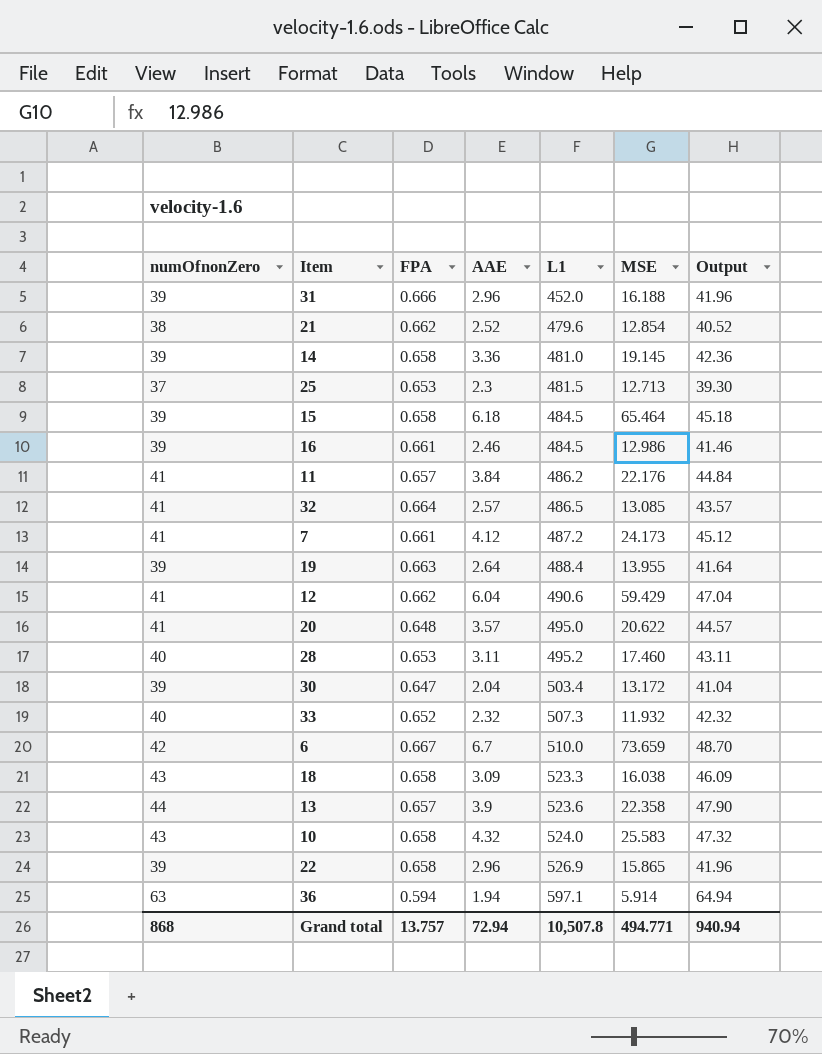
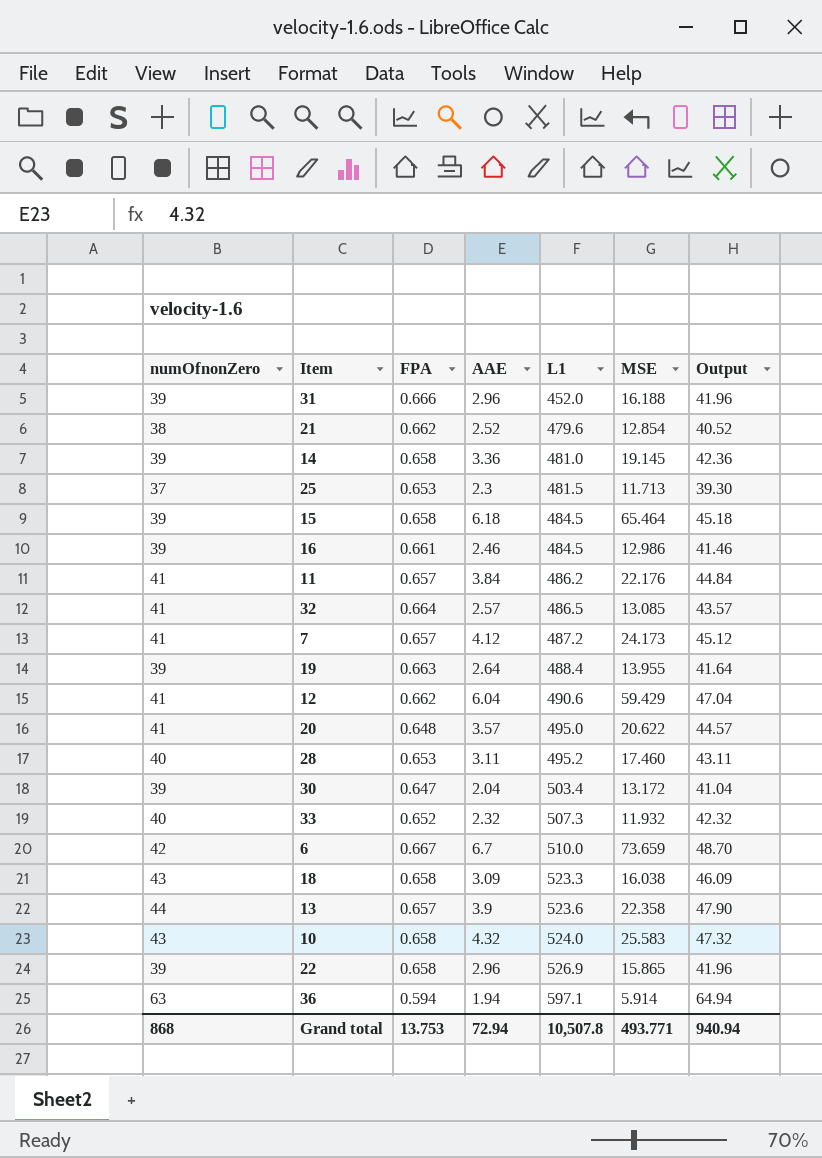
25 | MSE: 12.713 -> 11.713
7 | FPA: 0.661 -> 0.657
Grand total | FPA: 13.757 -> 13.753
Grand total | MSE: 494.771 -> 493.771

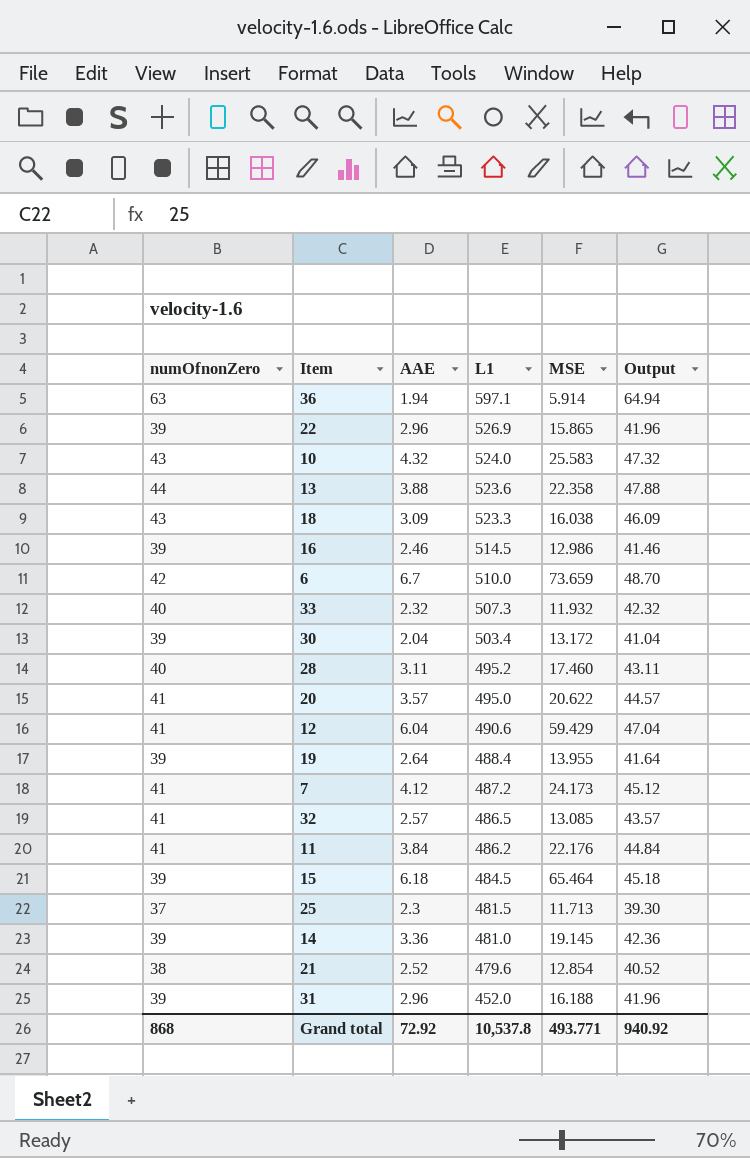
row order: L1 ascending -> L1 descending
column FPA | position: 3 -> none
13 | AAE: 3.9 -> 3.88
13 | Output: 47.90 -> 47.88
16 | L1: 484.5 -> 514.5
Grand total | AAE: 72.94 -> 72.92
Grand total | L1: 10,507.8 -> 10,537.8
Grand total | Output: 940.94 -> 940.92

